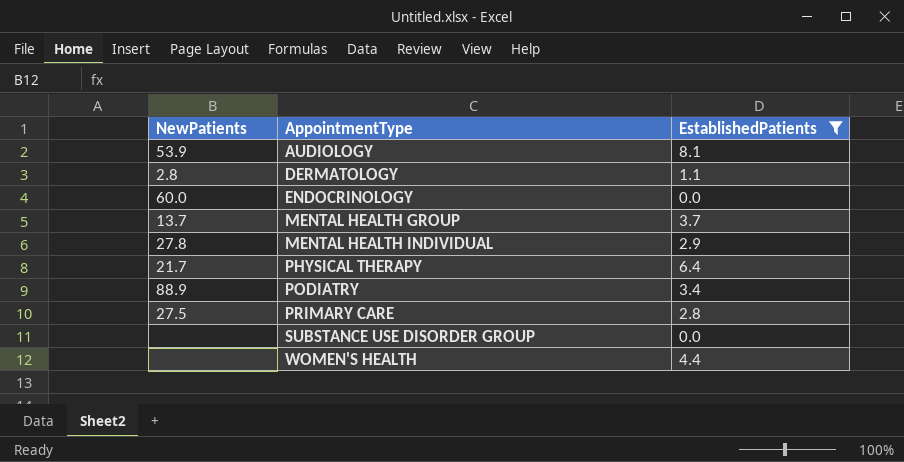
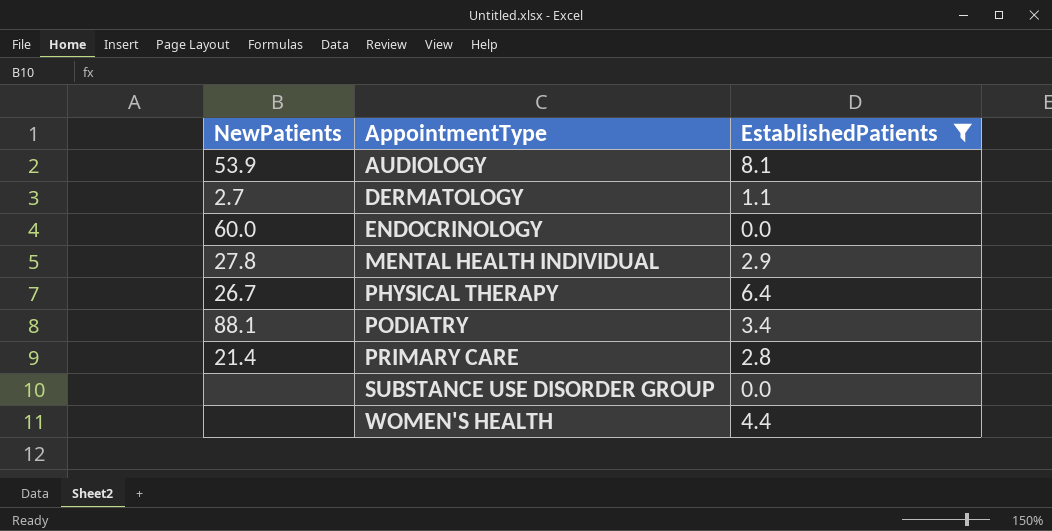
row MENTAL HEALTH GROUP: 13.7 | 3.7 -> none
DERMATOLOGY | NewPatients: 2.8 -> 2.7
PHYSICAL THERAPY | NewPatients: 21.7 -> 26.7
PODIATRY | NewPatients: 88.9 -> 88.1
PRIMARY CARE | NewPatients: 27.5 -> 21.4

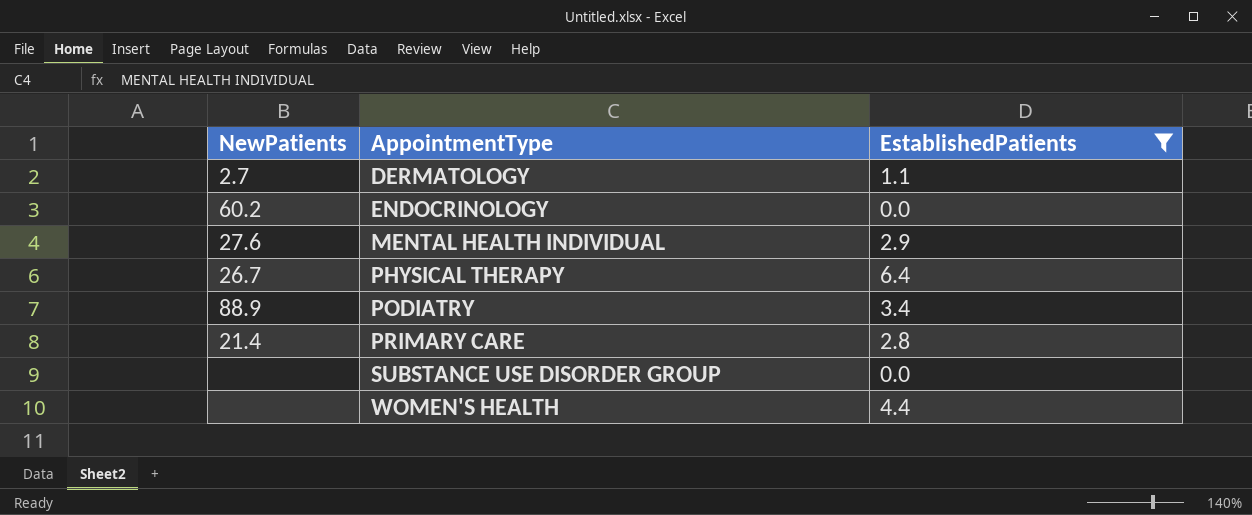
row AUDIOLOGY: 53.9 | 8.1 -> none
ENDOCRINOLOGY | NewPatients: 60.0 -> 60.2
MENTAL HEALTH INDIVIDUAL | NewPatients: 27.8 -> 27.6
PODIATRY | NewPatients: 88.1 -> 88.9

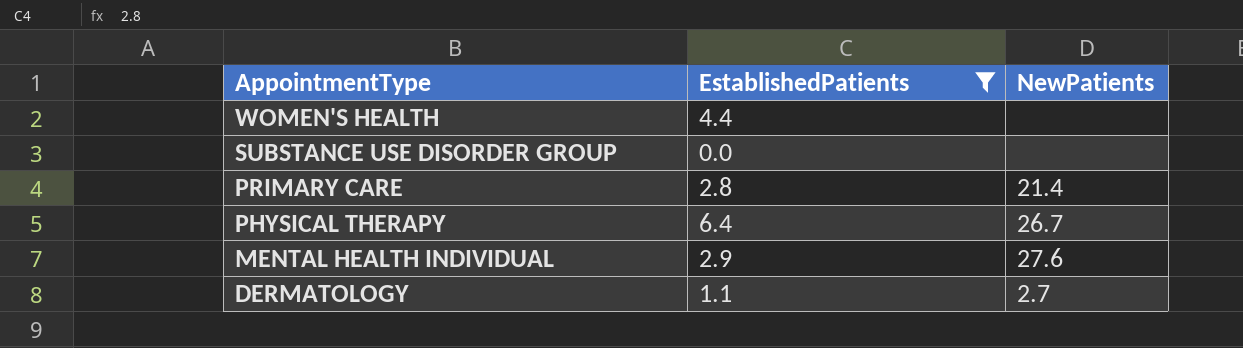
row order: AppointmentType ascending -> AppointmentType descending
column NewPatients | position: 1 -> 3
row ENDOCRINOLOGY: 60.2 | 0.0 -> none
row PODIATRY: 88.9 | 3.4 -> none

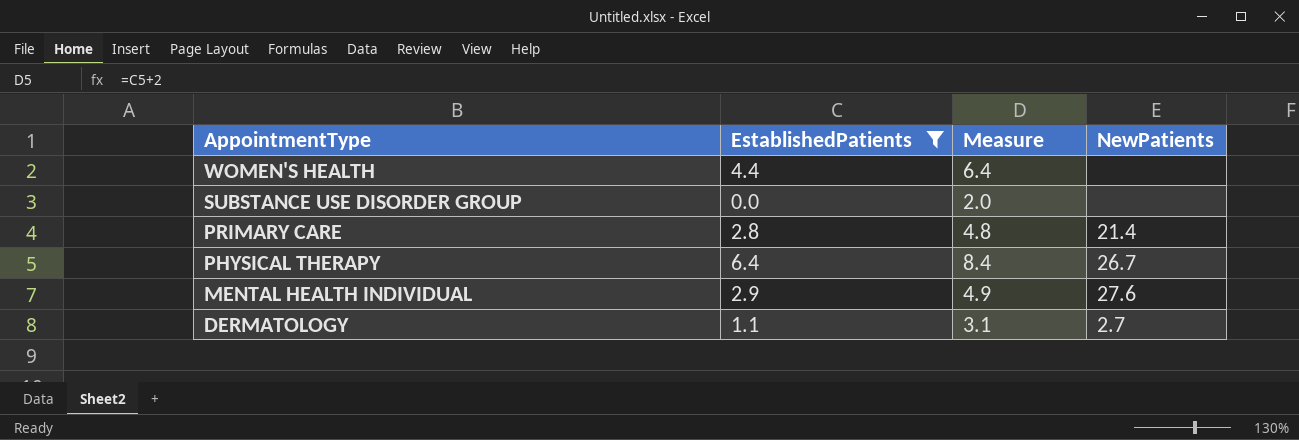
column Measure | formula: none -> [EstablishedPatients] + 2

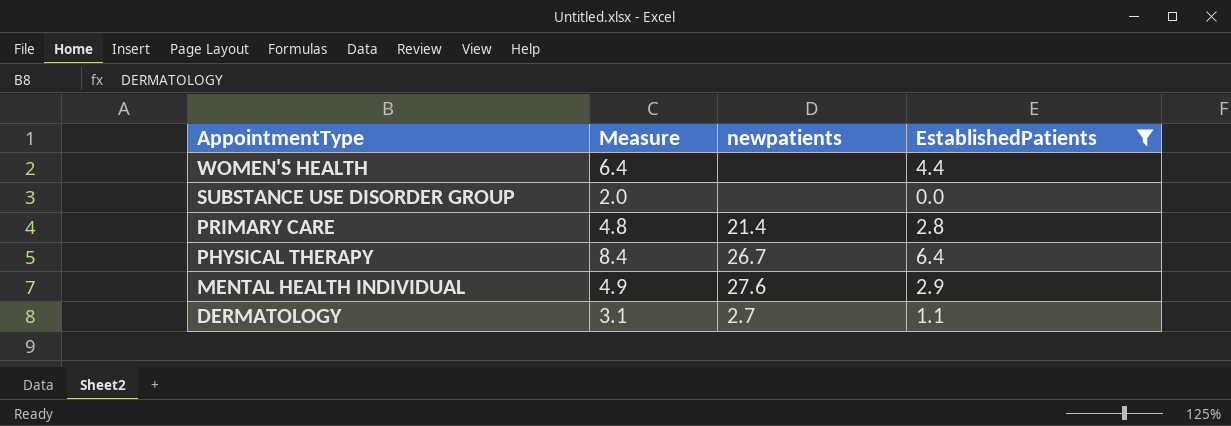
column name: NewPatients -> newpatients
column EstablishedPatients | position: 2 -> 4

